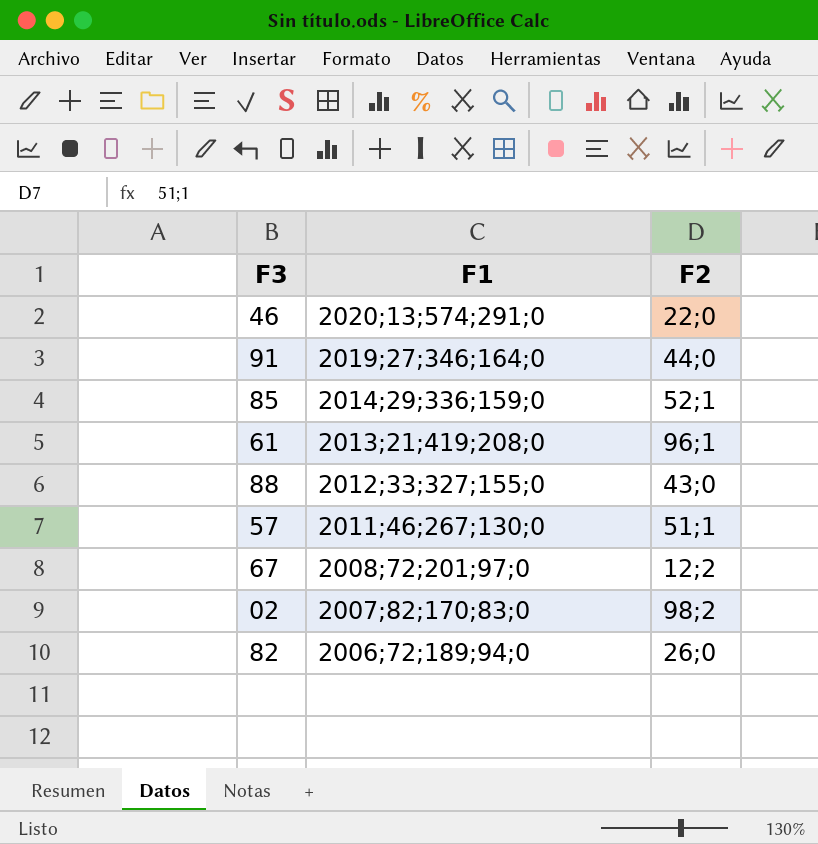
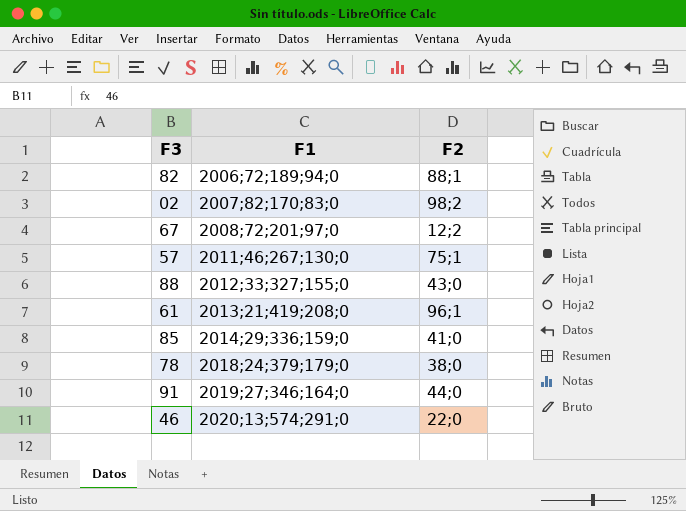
row order: F1 descending -> F1 ascending
82 | F2: 26;0 -> 88;1
57 | F2: 51;1 -> 75;1
85 | F2: 52;1 -> 41;0
row 78: none -> 2018;24;379;179;0 | 38;0

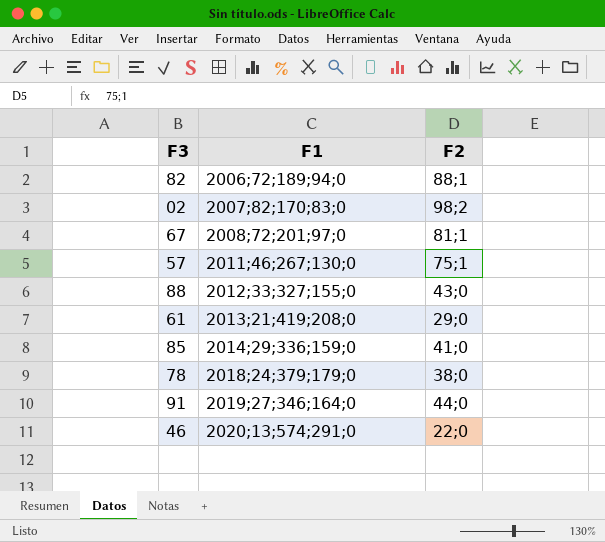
67 | F2: 12;2 -> 81;1
61 | F2: 96;1 -> 29;0

